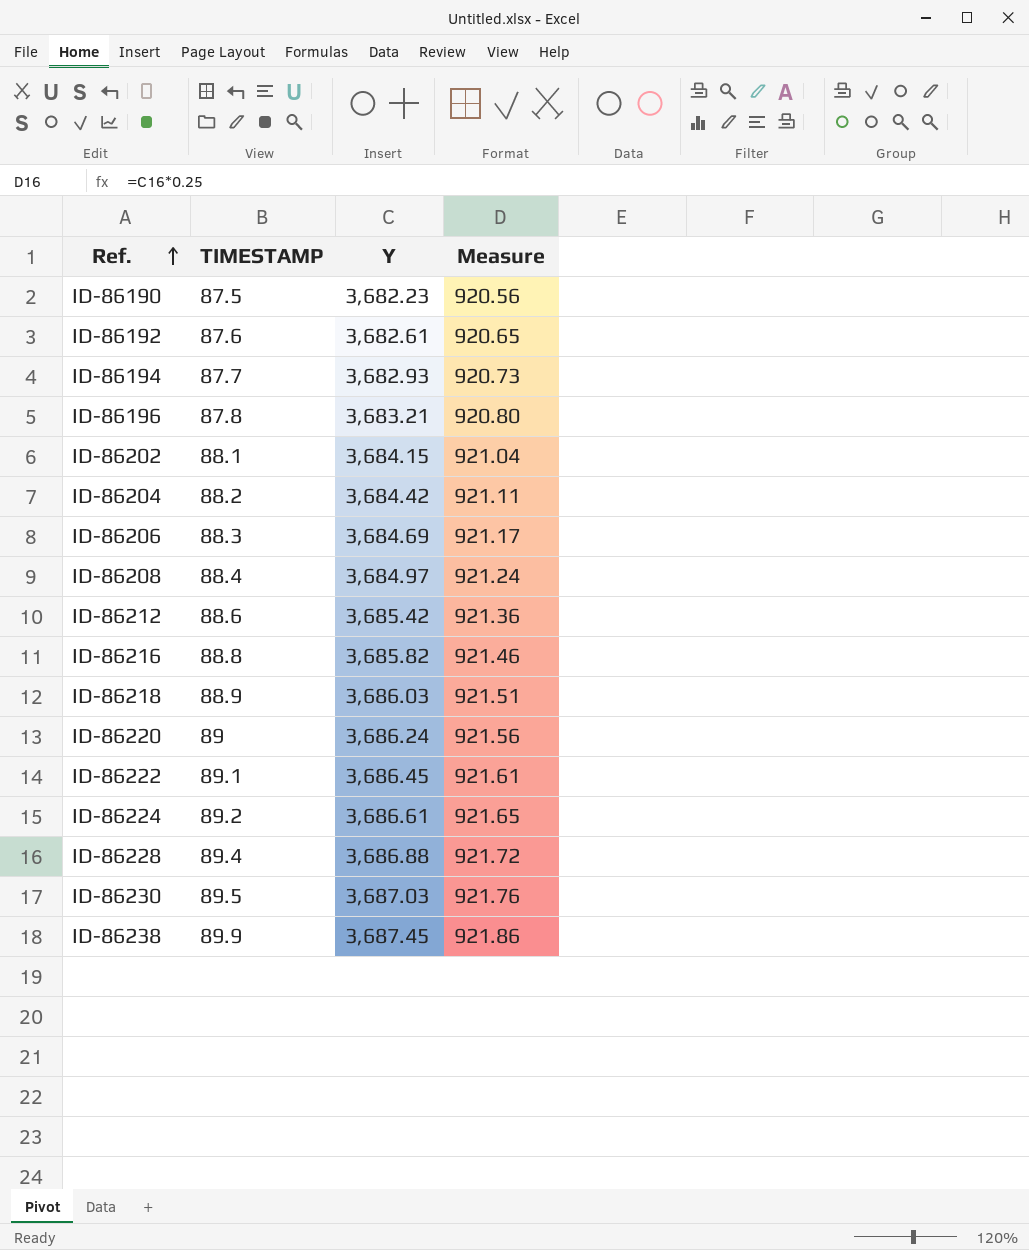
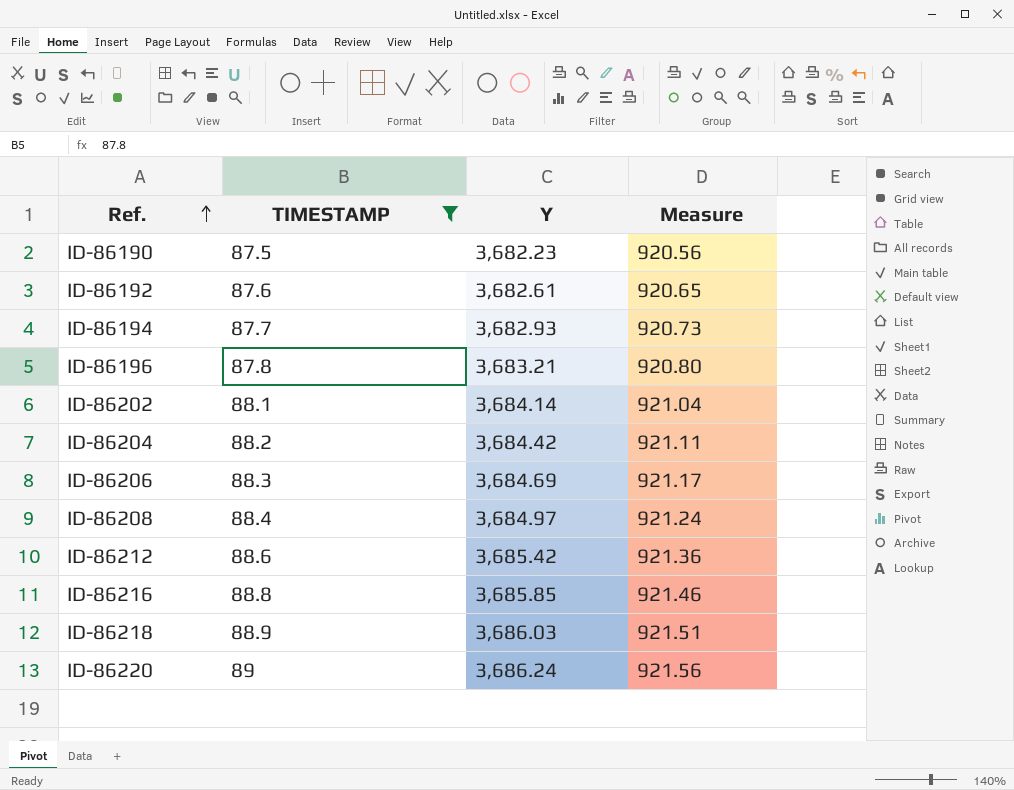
filter: none -> TIMESTAMP <= 89
ID-86202 | Y: 3,684.15 -> 3,684.14
ID-86216 | Y: 3,685.82 -> 3,685.85

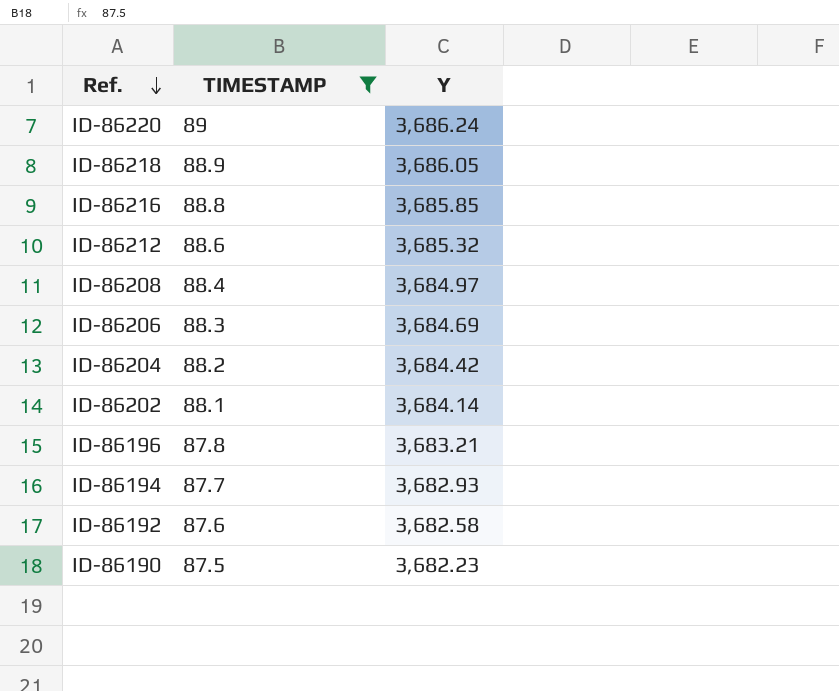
row order: Ref. ascending -> Ref. descending
column Measure | formula: [Y] * 0.25 -> none
ID-86218 | Y: 3,686.03 -> 3,686.05
ID-86212 | Y: 3,685.42 -> 3,685.32
ID-86192 | Y: 3,682.61 -> 3,682.58

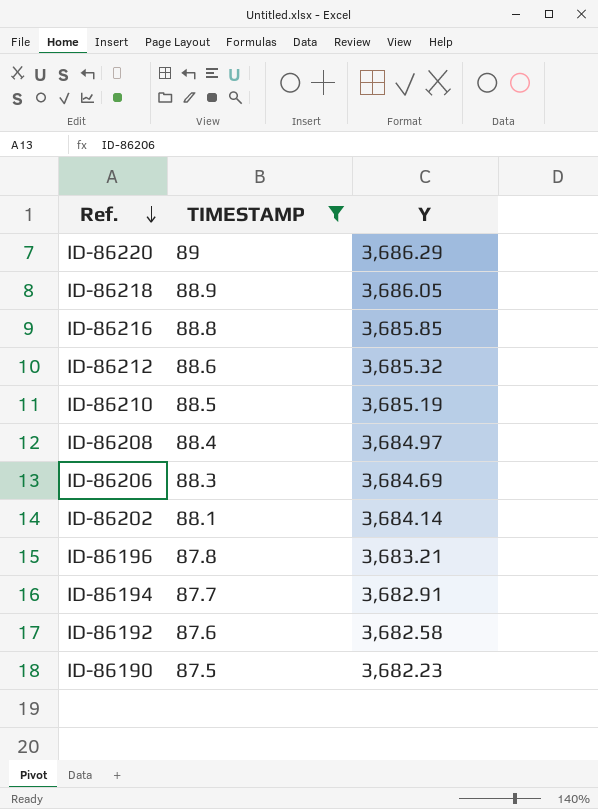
row ID-86204: 88.2 | 3,684.42 -> none
ID-86220 | Y: 3,686.24 -> 3,686.29
row ID-86210: none -> 88.5 | 3,685.19
ID-86194 | Y: 3,682.93 -> 3,682.91

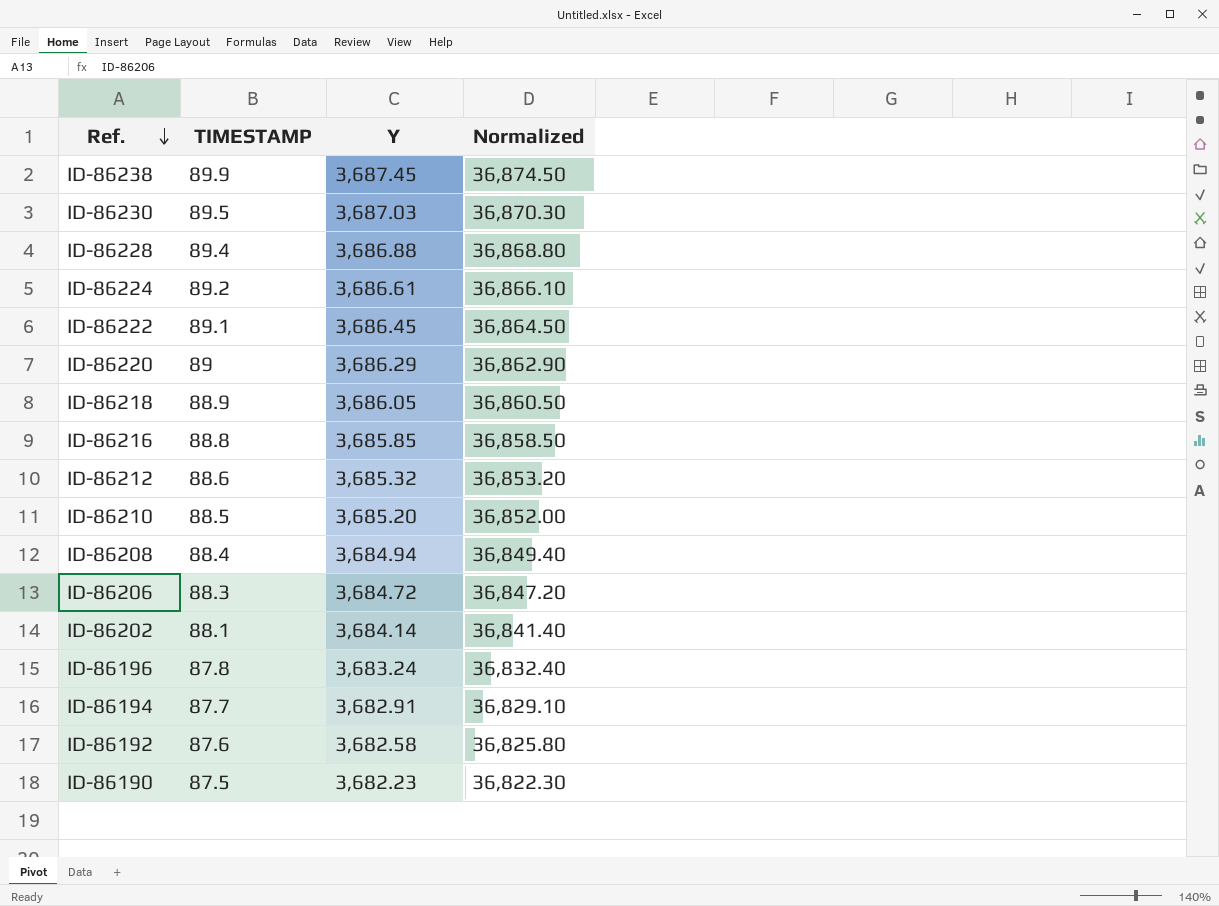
filter: TIMESTAMP <= 89 -> none
column Normalized | formula: none -> [Y] * 10
ID-86210 | Y: 3,685.19 -> 3,685.20
ID-86208 | Y: 3,684.97 -> 3,684.94
ID-86206 | Y: 3,684.69 -> 3,684.72
ID-86196 | Y: 3,683.21 -> 3,683.24

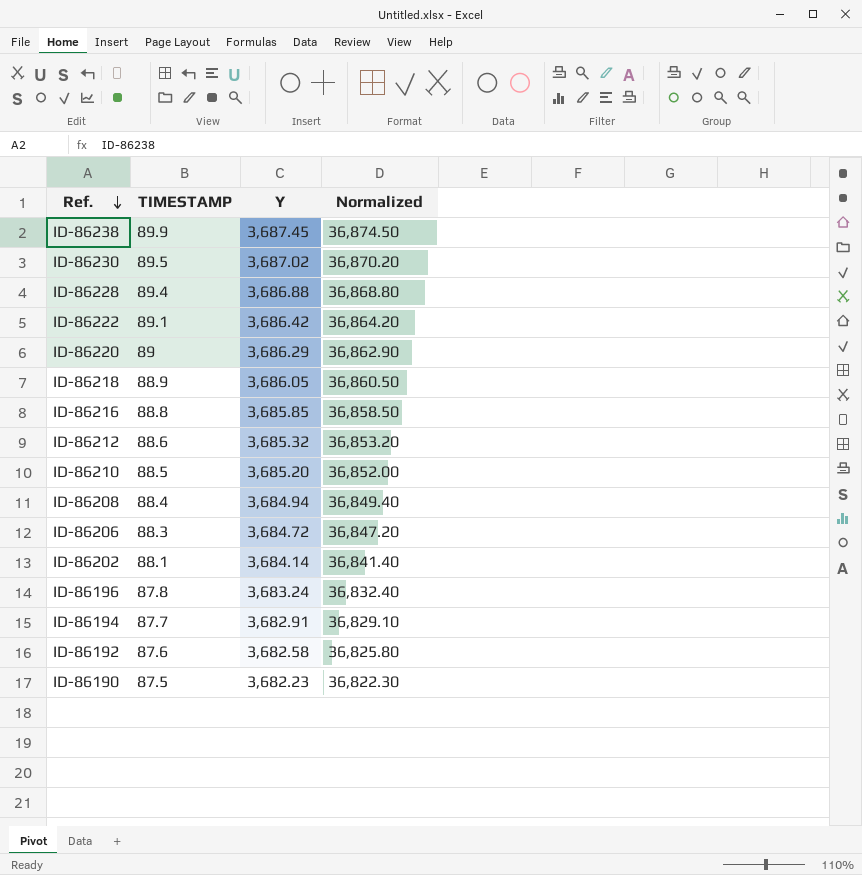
row ID-86224: 89.2 | 3,686.61 | 36,866.10 -> none
ID-86230 | Y: 3,687.03 -> 3,687.02
ID-86230 | Normalized: 36,870.30 -> 36,870.20
ID-86222 | Y: 3,686.45 -> 3,686.42
ID-86222 | Normalized: 36,864.50 -> 36,864.20

